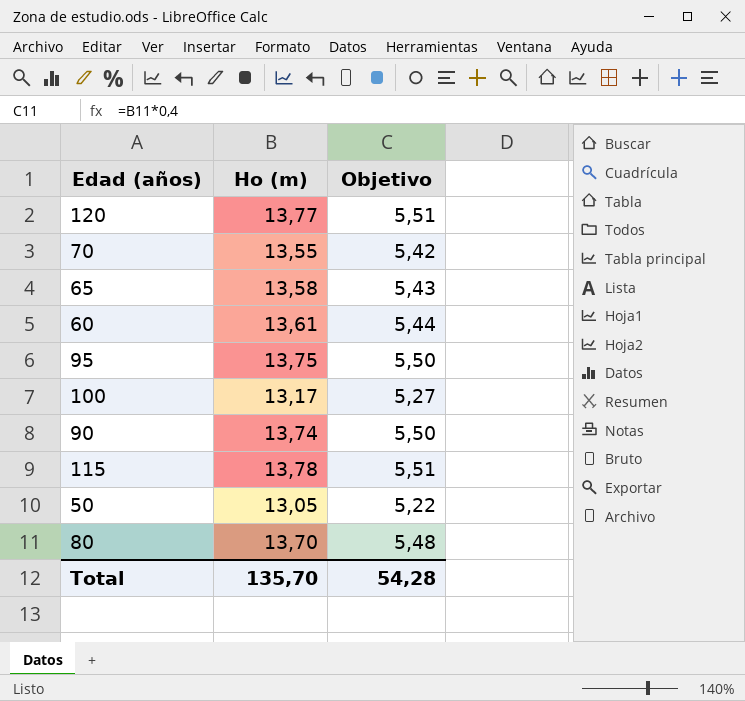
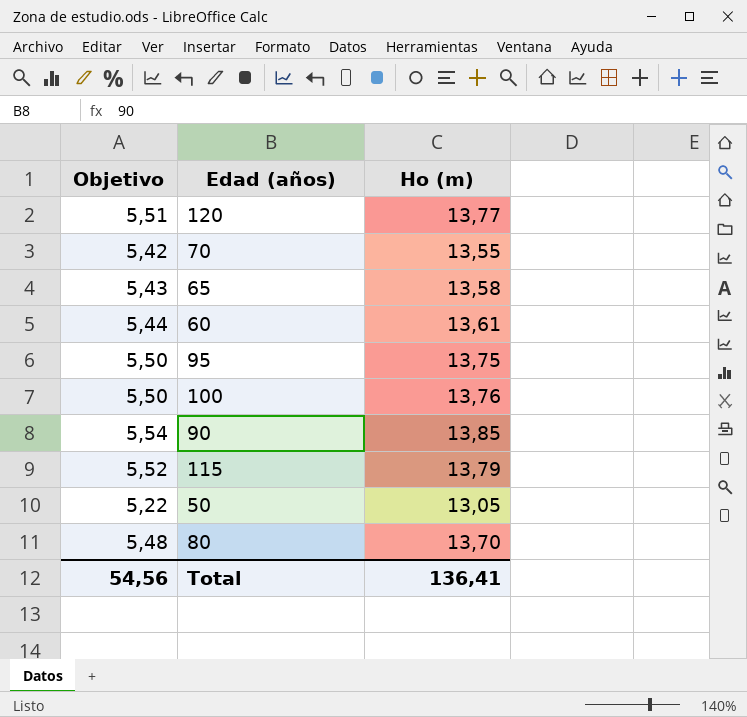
column Objetivo | position: 3 -> 1
100 | Objetivo: 5,27 -> 5,50
100 | Ho (m): 13,17 -> 13,76
90 | Objetivo: 5,50 -> 5,54
90 | Ho (m): 13,74 -> 13,85
115 | Objetivo: 5,51 -> 5,52
115 | Ho (m): 13,78 -> 13,79
Total | Objetivo: 54,28 -> 54,56
Total | Ho (m): 135,70 -> 136,41

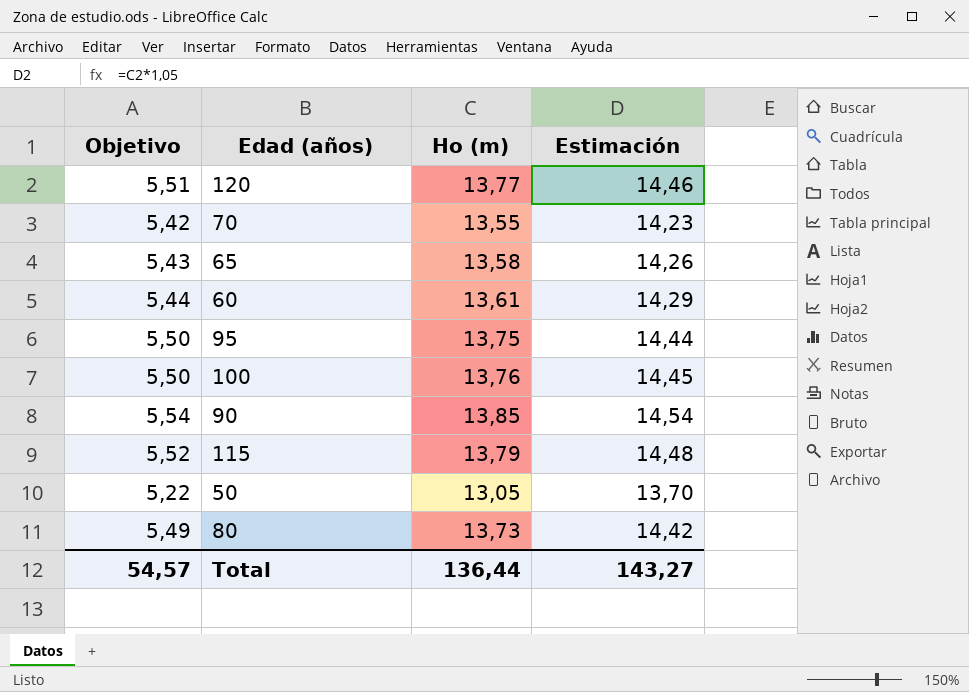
column Estimación | formula: none -> [Ho (m)] * 1,05
80 | Objetivo: 5,48 -> 5,49
80 | Ho (m): 13,70 -> 13,73
Total | Objetivo: 54,56 -> 54,57
Total | Ho (m): 136,41 -> 136,44

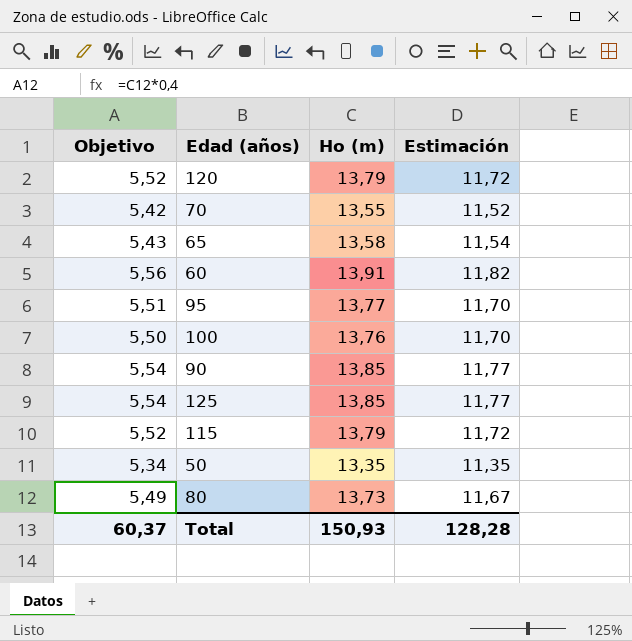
column Estimación | formula: [Ho (m)] * 1,05 -> [Ho (m)] * 0,85
120 | Objetivo: 5,51 -> 5,52
120 | Ho (m): 13,77 -> 13,79
60 | Objetivo: 5,44 -> 5,56
60 | Ho (m): 13,61 -> 13,91
95 | Objetivo: 5,50 -> 5,51
95 | Ho (m): 13,75 -> 13,77
row 125: none -> 5,54 | 13,85 | 11,77
50 | Objetivo: 5,22 -> 5,34
50 | Ho (m): 13,05 -> 13,35
Total | Objetivo: 54,57 -> 60,37
Total | Ho (m): 136,44 -> 150,93
Total | Estimación: 143,27 -> 128,28

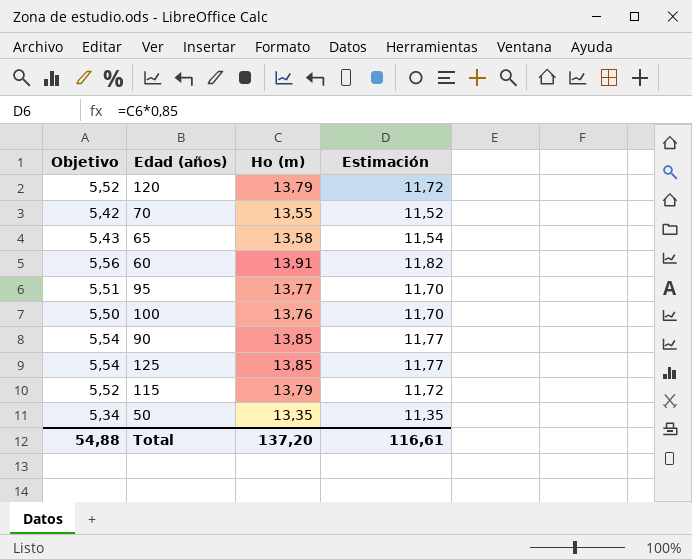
row 80: 5,49 | 13,73 | 11,67 -> none
Total | Objetivo: 60,37 -> 54,88
Total | Ho (m): 150,93 -> 137,20
Total | Estimación: 128,28 -> 116,61

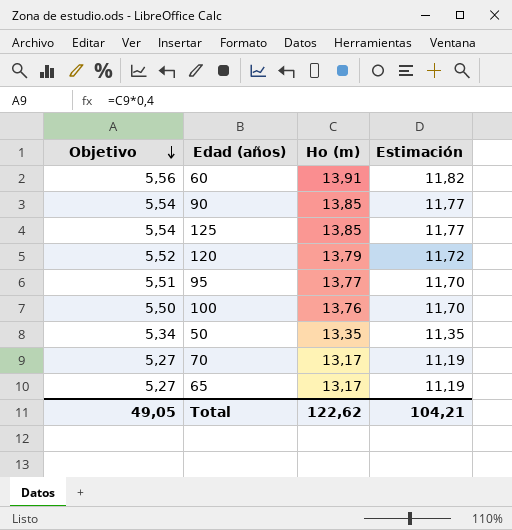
row order: none -> Objetivo descending
row 115: 5,52 | 13,79 | 11,72 -> none
70 | Objetivo: 5,42 -> 5,27
70 | Ho (m): 13,55 -> 13,17
70 | Estimación: 11,52 -> 11,19
65 | Objetivo: 5,43 -> 5,27
65 | Ho (m): 13,58 -> 13,17
65 | Estimación: 11,54 -> 11,19
Total | Objetivo: 54,88 -> 49,05
Total | Ho (m): 137,20 -> 122,62
Total | Estimación: 116,61 -> 104,21

